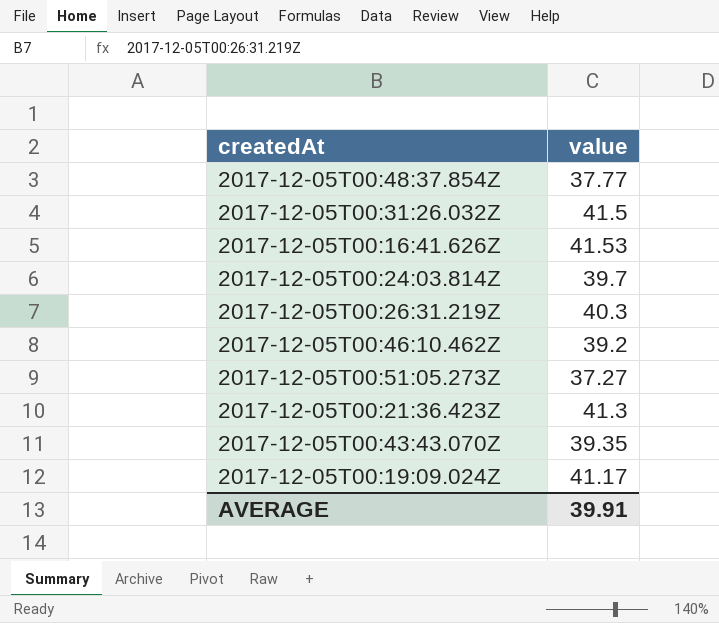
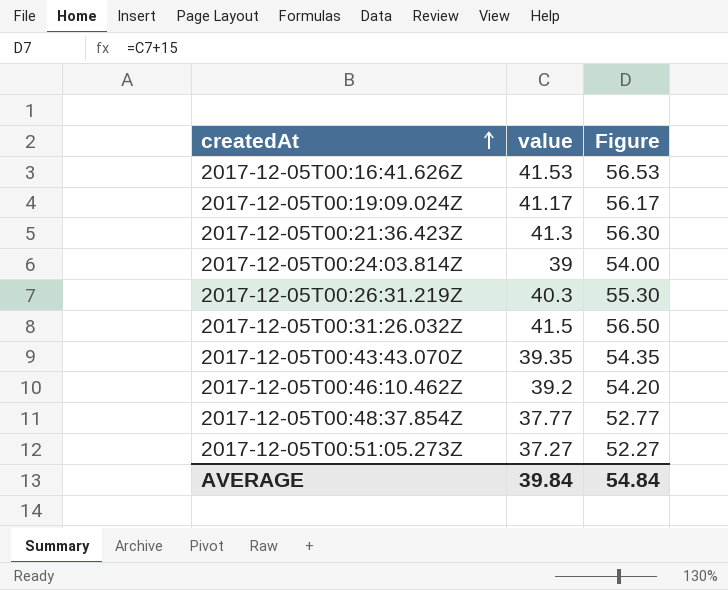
row order: none -> createdAt ascending
column Figure | formula: none -> [value] + 15
2017-12-05T00:24:03.814Z | value: 39.7 -> 39
AVERAGE | value: 39.91 -> 39.84

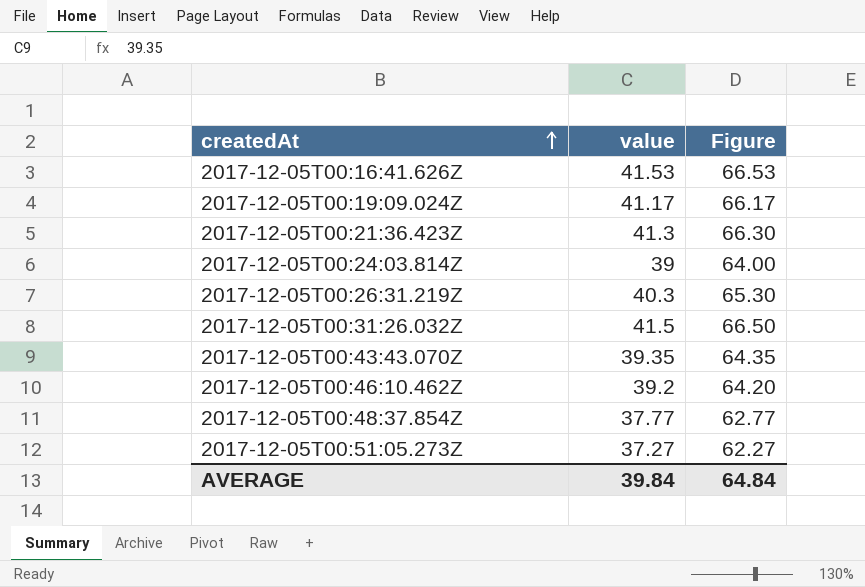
column Figure | formula: [value] + 15 -> [value] + 25
AVERAGE | Figure: 54.84 -> 64.84

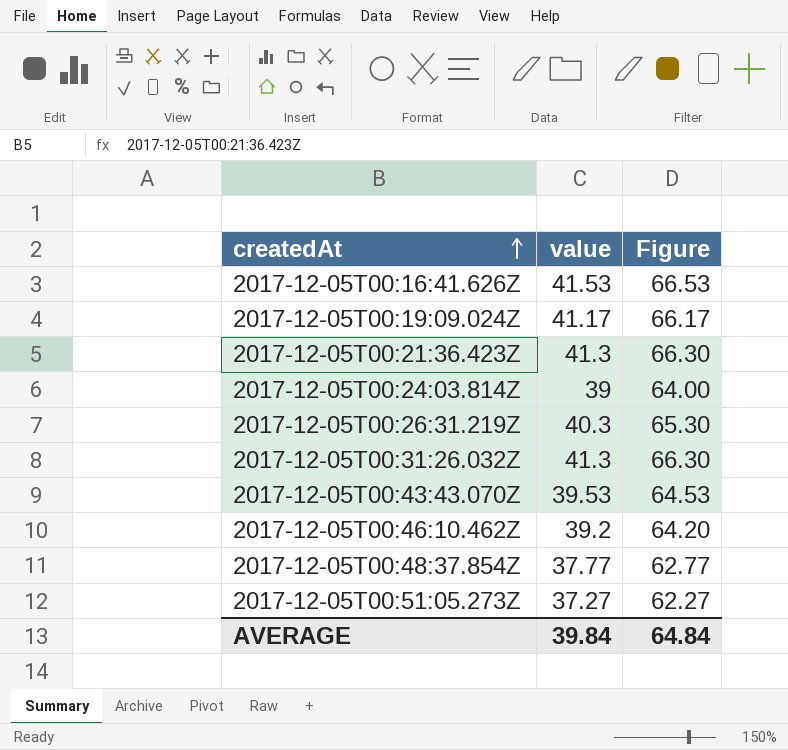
2017-12-05T00:31:26.032Z | value: 41.5 -> 41.3
2017-12-05T00:31:26.032Z | Figure: 66.50 -> 66.30
2017-12-05T00:43:43.070Z | value: 39.35 -> 39.53
2017-12-05T00:43:43.070Z | Figure: 64.35 -> 64.53

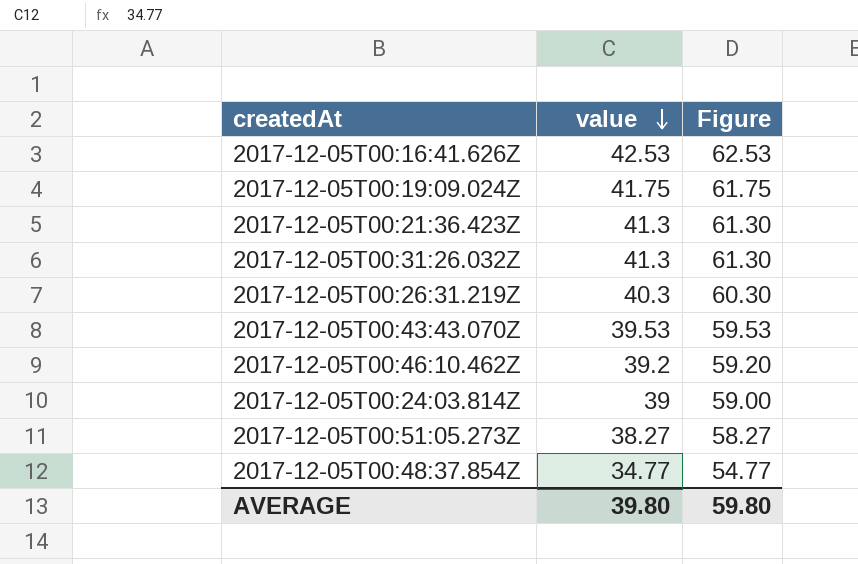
row order: createdAt ascending -> value descending
column Figure | formula: [value] + 25 -> [value] + 20
2017-12-05T00:16:41.626Z | value: 41.53 -> 42.53
2017-12-05T00:19:09.024Z | value: 41.17 -> 41.75
2017-12-05T00:51:05.273Z | value: 37.27 -> 38.27
2017-12-05T00:48:37.854Z | value: 37.77 -> 34.77
AVERAGE | value: 39.84 -> 39.80
AVERAGE | Figure: 64.84 -> 59.80

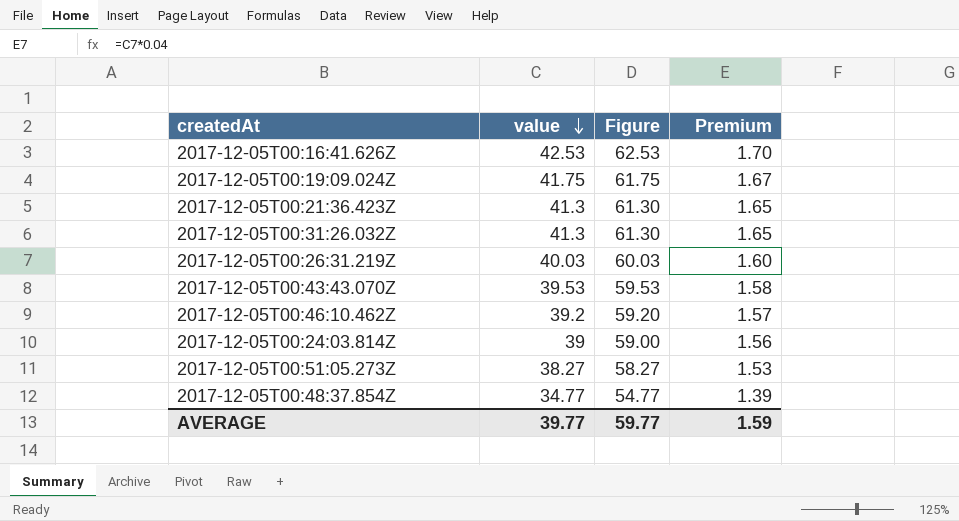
column Premium | formula: none -> [value] * 0.04
2017-12-05T00:26:31.219Z | value: 40.3 -> 40.03
2017-12-05T00:26:31.219Z | Figure: 60.30 -> 60.03
AVERAGE | value: 39.80 -> 39.77
AVERAGE | Figure: 59.80 -> 59.77

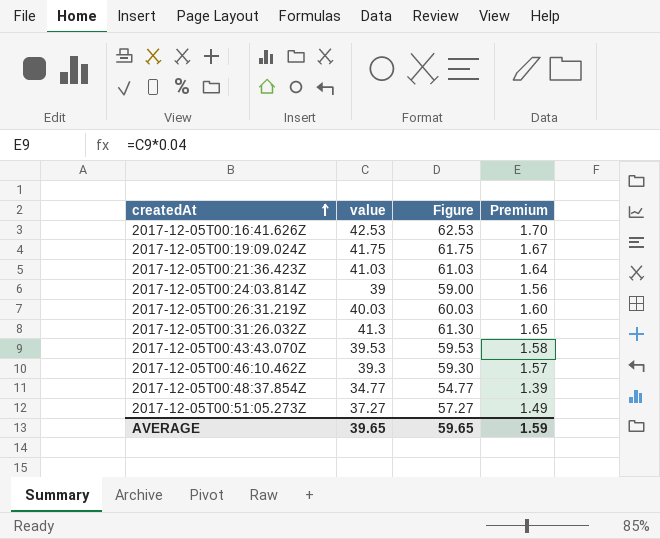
row order: value descending -> createdAt ascending
2017-12-05T00:21:36.423Z | value: 41.3 -> 41.03
2017-12-05T00:21:36.423Z | Figure: 61.30 -> 61.03
2017-12-05T00:21:36.423Z | Premium: 1.65 -> 1.64
2017-12-05T00:46:10.462Z | value: 39.2 -> 39.3
2017-12-05T00:46:10.462Z | Figure: 59.20 -> 59.30
2017-12-05T00:51:05.273Z | value: 38.27 -> 37.27
2017-12-05T00:51:05.273Z | Figure: 58.27 -> 57.27
2017-12-05T00:51:05.273Z | Premium: 1.53 -> 1.49
AVERAGE | value: 39.77 -> 39.65
AVERAGE | Figure: 59.77 -> 59.65

